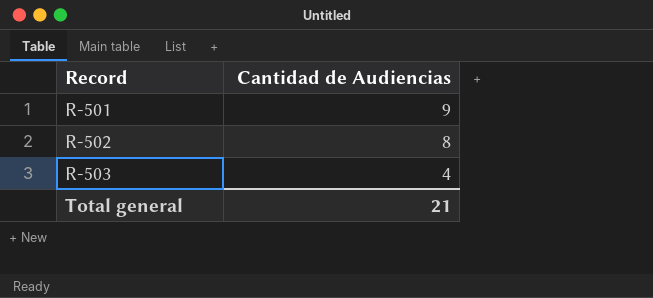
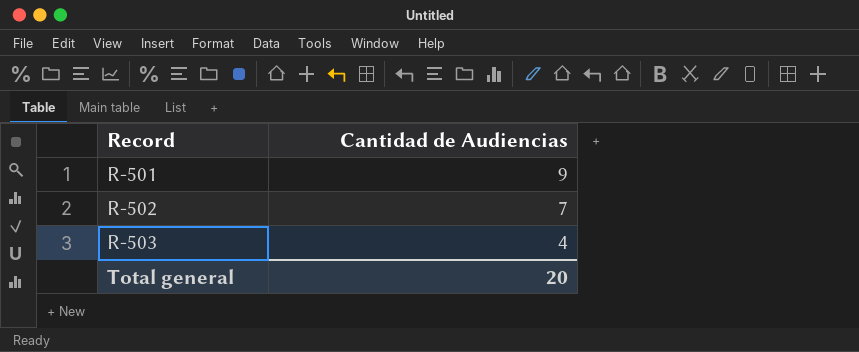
R-502 | Cantidad de Audiencias: 8 -> 7
Total general | Cantidad de Audiencias: 21 -> 20

